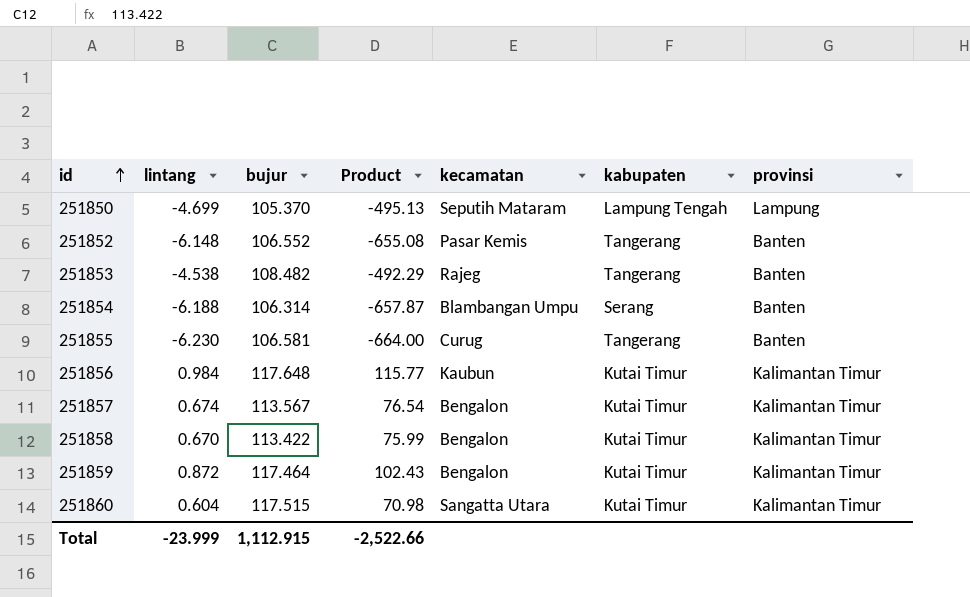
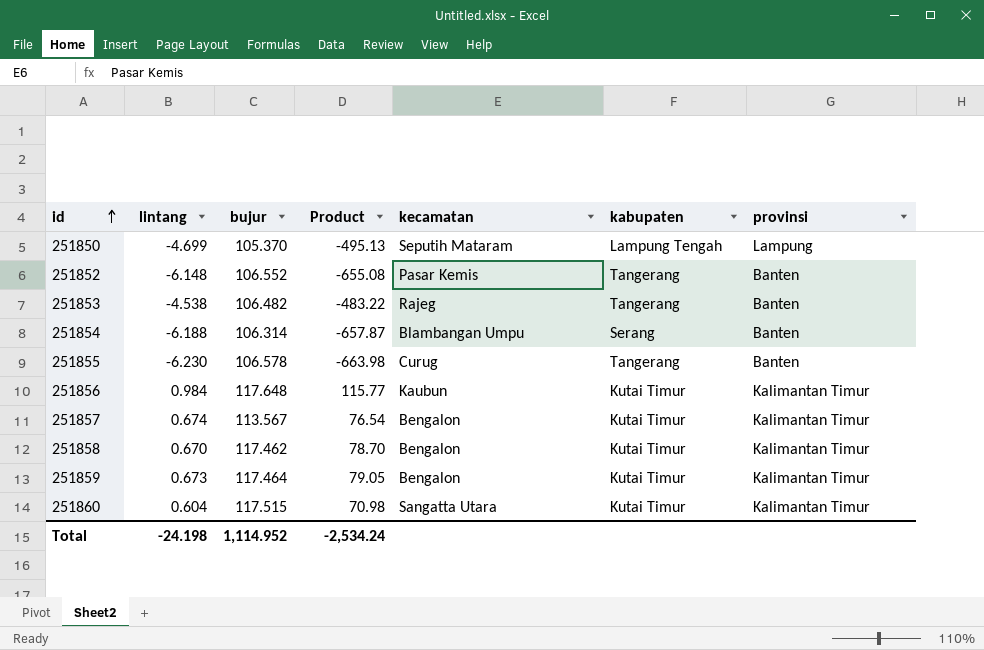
251853 | bujur: 108.482 -> 106.482
251853 | Product: -492.29 -> -483.22
251855 | bujur: 106.581 -> 106.578
251855 | Product: -664.00 -> -663.98
251858 | bujur: 113.422 -> 117.462
251858 | Product: 75.99 -> 78.70
251859 | lintang: 0.872 -> 0.673
251859 | Product: 102.43 -> 79.05
Total | lintang: -23.999 -> -24.198
Total | bujur: 1,112.915 -> 1,114.952
Total | Product: -2,522.66 -> -2,534.24

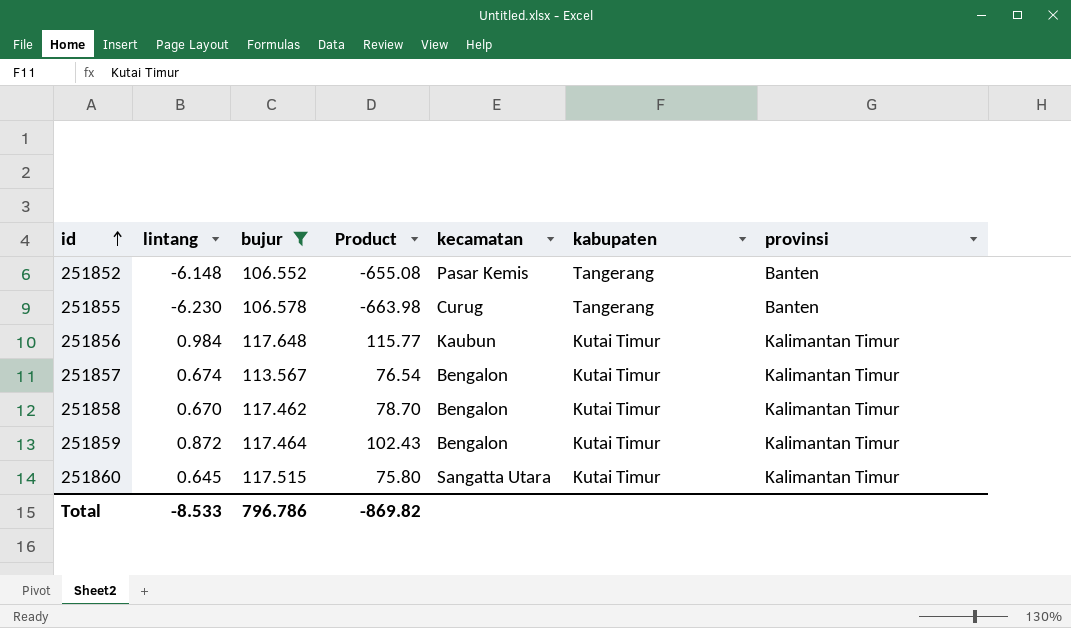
filter: none -> bujur >= 106.552
251859 | lintang: 0.673 -> 0.872
251859 | Product: 79.05 -> 102.43
251860 | lintang: 0.604 -> 0.645
251860 | Product: 70.98 -> 75.80
Total | lintang: -24.198 -> -8.533
Total | bujur: 1,114.952 -> 796.786
Total | Product: -2,534.24 -> -869.82

